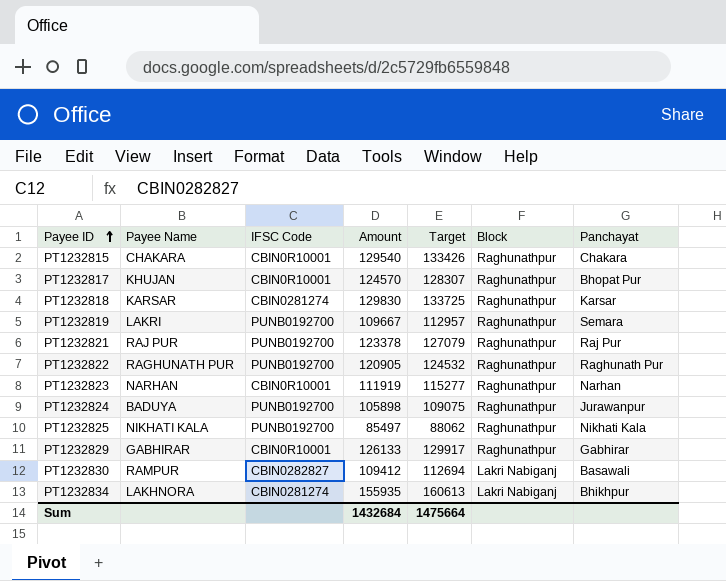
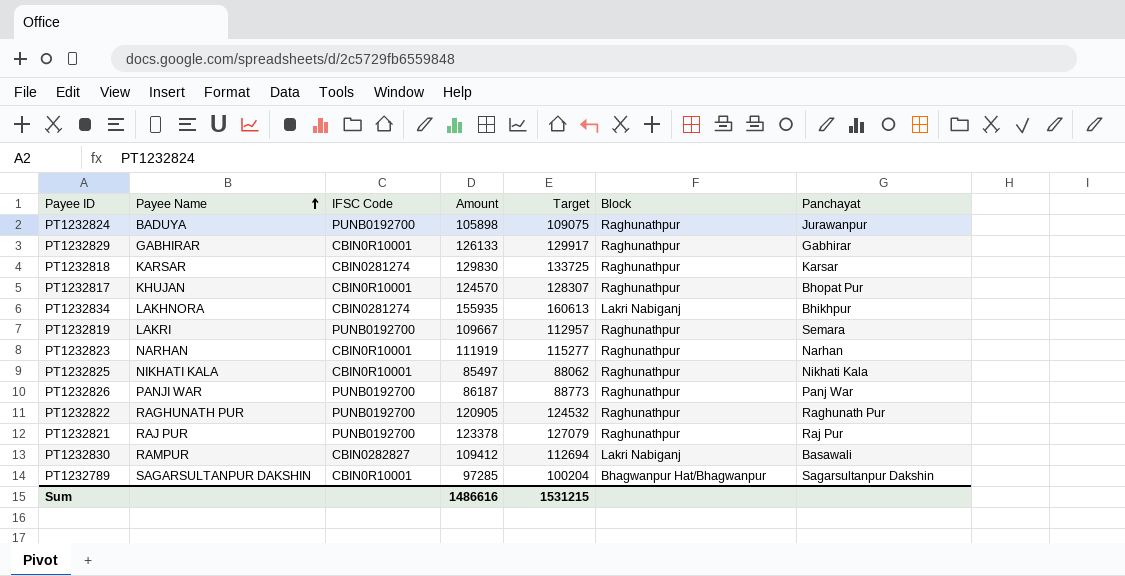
row order: Payee ID ascending -> Payee Name ascending
row PT1232815: CHAKARA | CBIN0R10001 | 129540 | 133426 | Raghunathpur | Chakara -> none
PT1232825 | IFSC Code: PUNB0192700 -> CBIN0R10001
row PT1232826: none -> PANJI WAR | PUNB0192700 | 86187 | 88773 | Raghunathpur | Panj War
row PT1232789: none -> SAGARSULTANPUR DAKSHIN | CBIN0R10001 | 97285 | 100204 | Bhagwanpur Hat/Bhagwanpur | Sagarsultanpur Dakshin
Sum | Amount: 1432684 -> 1486616
Sum | Target: 1475664 -> 1531215

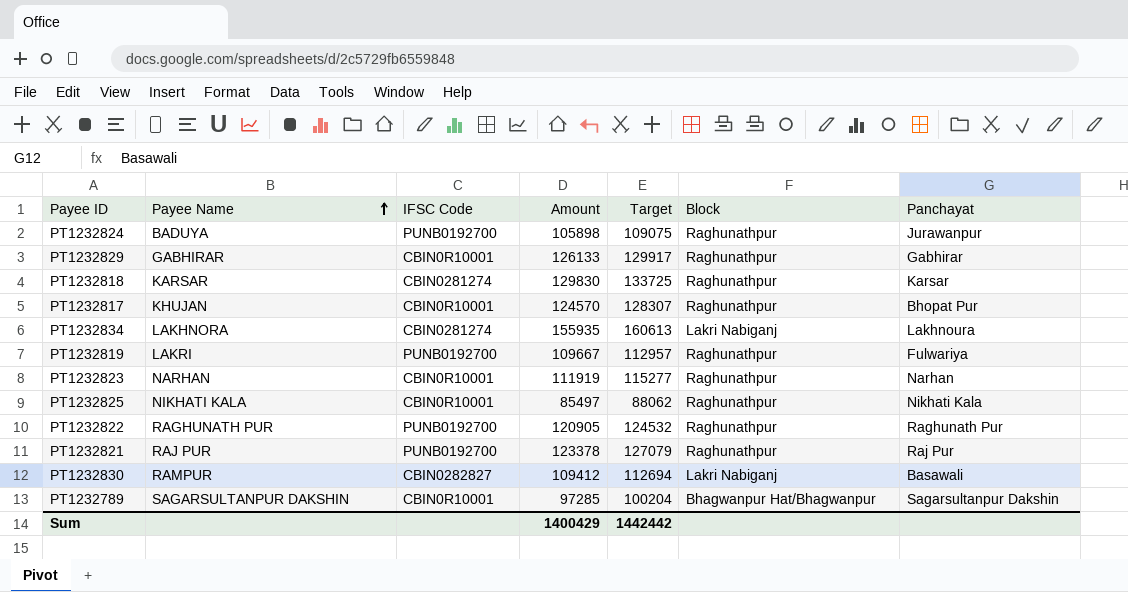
row PT1232826: PANJI WAR | PUNB0192700 | 86187 | 88773 | Raghunathpur | Panj War -> none
PT1232834 | Panchayat: Bhikhpur -> Lakhnoura
PT1232819 | Panchayat: Semara -> Fulwariya
Sum | Amount: 1486616 -> 1400429
Sum | Target: 1531215 -> 1442442

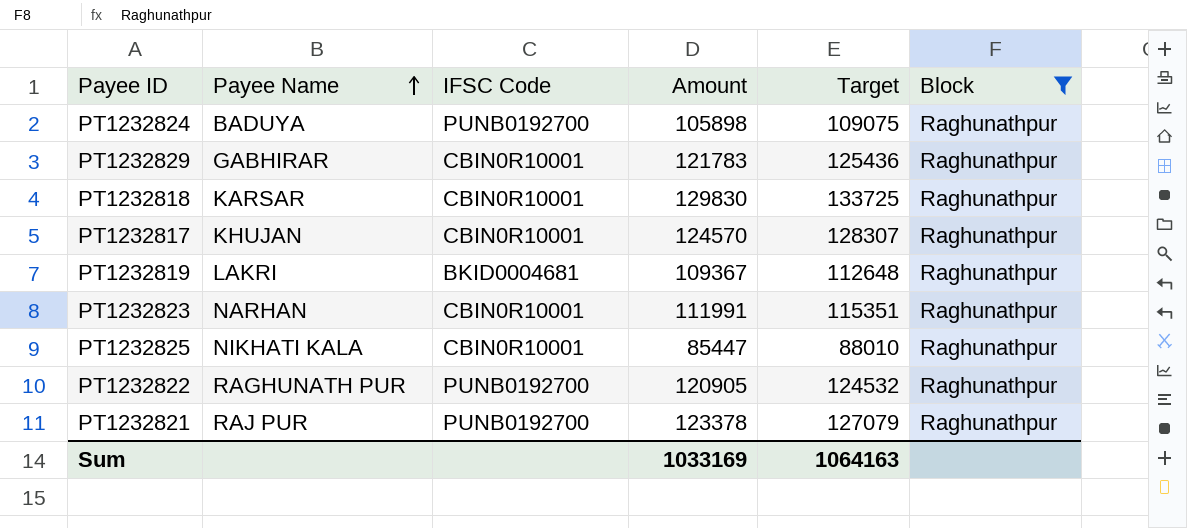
filter: none -> Block = Raghunathpur
column Panchayat | position: 7 -> none
PT1232829 | Amount: 126133 -> 121783
PT1232829 | Target: 129917 -> 125436
PT1232818 | IFSC Code: CBIN0281274 -> CBIN0R10001
PT1232819 | IFSC Code: PUNB0192700 -> BKID0004681
PT1232819 | Amount: 109667 -> 109367
PT1232819 | Target: 112957 -> 112648
PT1232823 | Amount: 111919 -> 111991
PT1232823 | Target: 115277 -> 115351
PT1232825 | Amount: 85497 -> 85447
PT1232825 | Target: 88062 -> 88010
Sum | Amount: 1400429 -> 1033169
Sum | Target: 1442442 -> 1064163

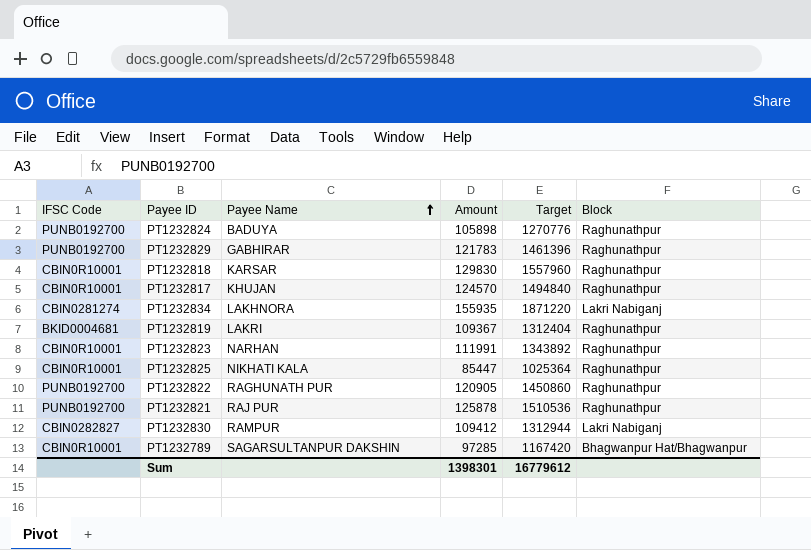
filter: Block = Raghunathpur -> none
column IFSC Code | position: 3 -> 1
column Target | formula: [Amount] * 1.03 -> [Amount] * 12
PT1232829 | IFSC Code: CBIN0R10001 -> PUNB0192700
PT1232821 | Amount: 123378 -> 125878
Sum | Amount: 1033169 -> 1398301
Sum | Target: 1064163 -> 16779612

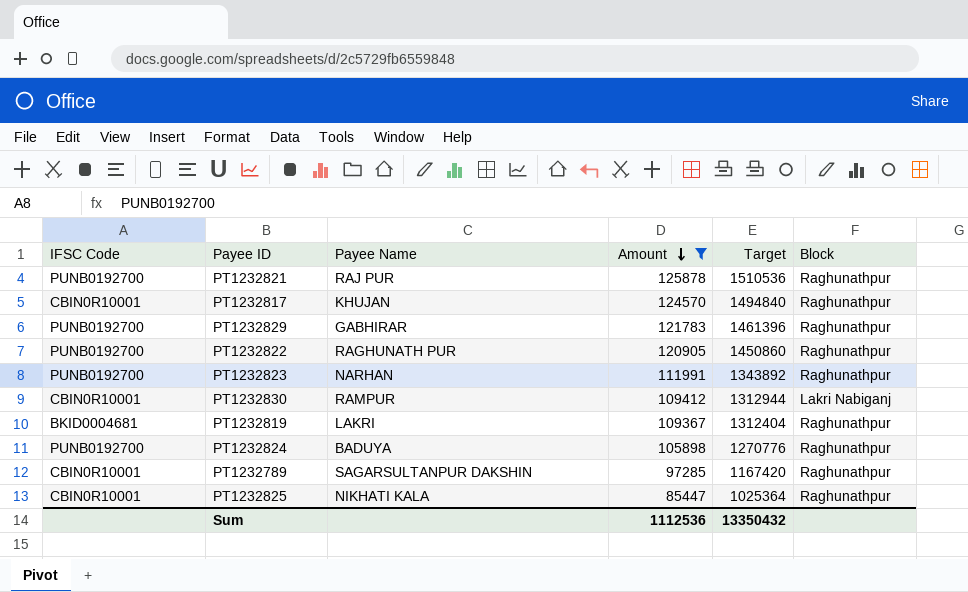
filter: none -> Amount <= 125878
row order: Payee Name ascending -> Amount descending
PT1232823 | IFSC Code: CBIN0R10001 -> PUNB0192700
PT1232830 | IFSC Code: CBIN0282827 -> CBIN0R10001
PT1232789 | Block: Bhagwanpur Hat/Bhagwanpur -> Raghunathpur
Sum | Amount: 1398301 -> 1112536
Sum | Target: 16779612 -> 13350432

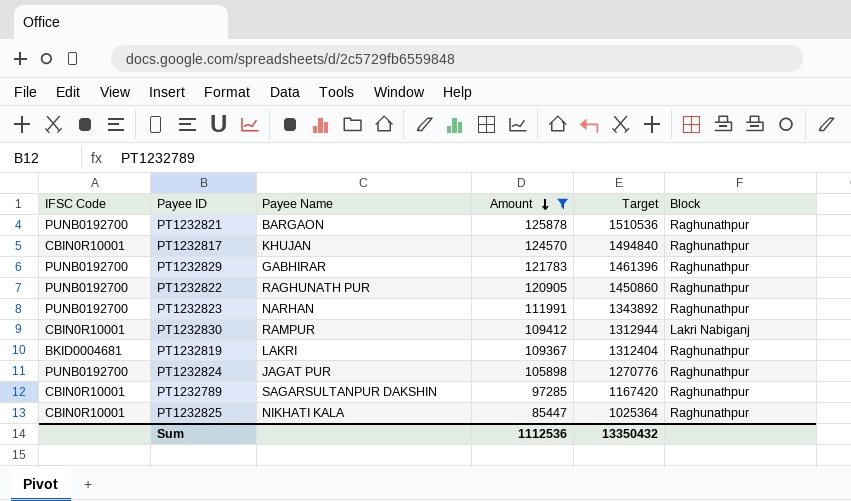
PT1232821 | Payee Name: RAJ PUR -> BARGAON
PT1232824 | Payee Name: BADUYA -> JAGAT PUR

